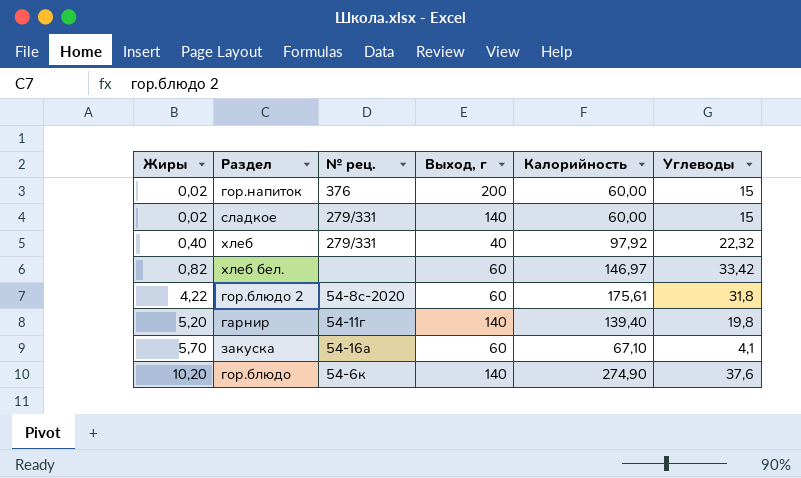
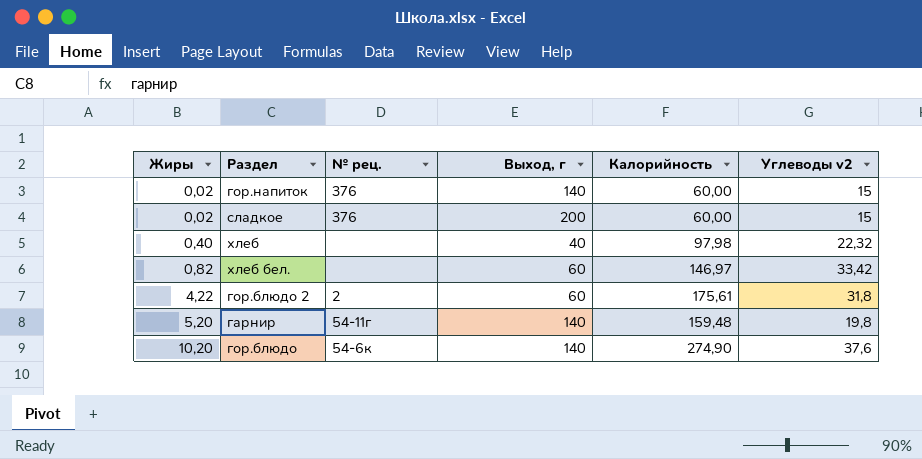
column name: Углеводы -> Углеводы v2
row закуска: 5,70 | 54-16а | 60 | 67,10 | 4,1 -> none
гор.напиток | Выход, г: 200 -> 140
сладкое | № рец.: 279/331 -> 376
сладкое | Выход, г: 140 -> 200
хлеб | № рец.: 279/331 -> none
хлеб | Калорийность: 97,92 -> 97,98
гор.блюдо 2 | № рец.: 54-8с-2020 -> 2
гарнир | Калорийность: 139,40 -> 159,48

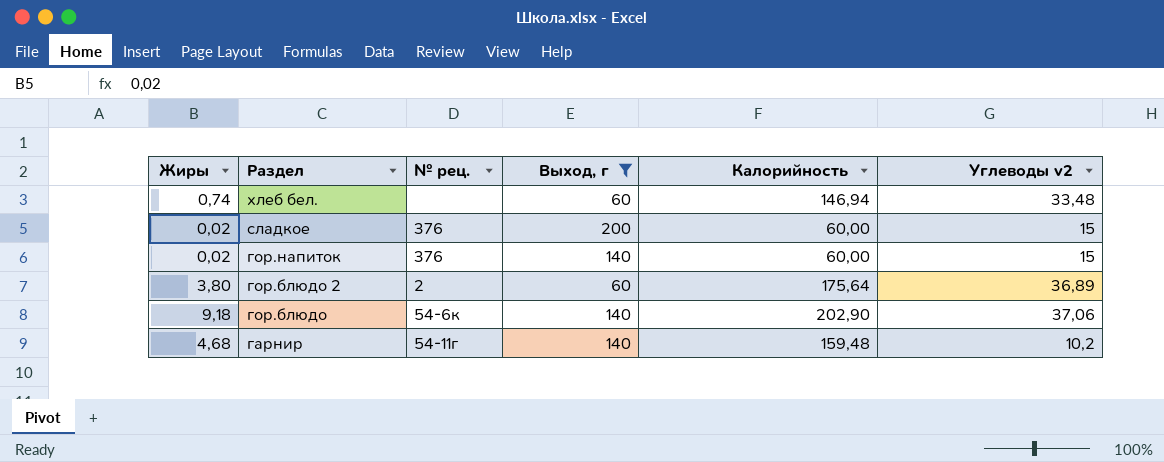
filter: none -> Выход, г != 40
row order: Жиры ascending -> Раздел descending
хлеб бел. | Жиры: 0,82 -> 0,74
хлеб бел. | Калорийность: 146,97 -> 146,94
хлеб бел. | Углеводы v2: 33,42 -> 33,48
гор.блюдо 2 | Жиры: 4,22 -> 3,80
гор.блюдо 2 | Калорийность: 175,61 -> 175,64
гор.блюдо 2 | Углеводы v2: 31,8 -> 36,89
гор.блюдо | Жиры: 10,20 -> 9,18
гор.блюдо | Калорийность: 274,90 -> 202,90
гор.блюдо | Углеводы v2: 37,6 -> 37,06
гарнир | Жиры: 5,20 -> 4,68
гарнир | Углеводы v2: 19,8 -> 10,2

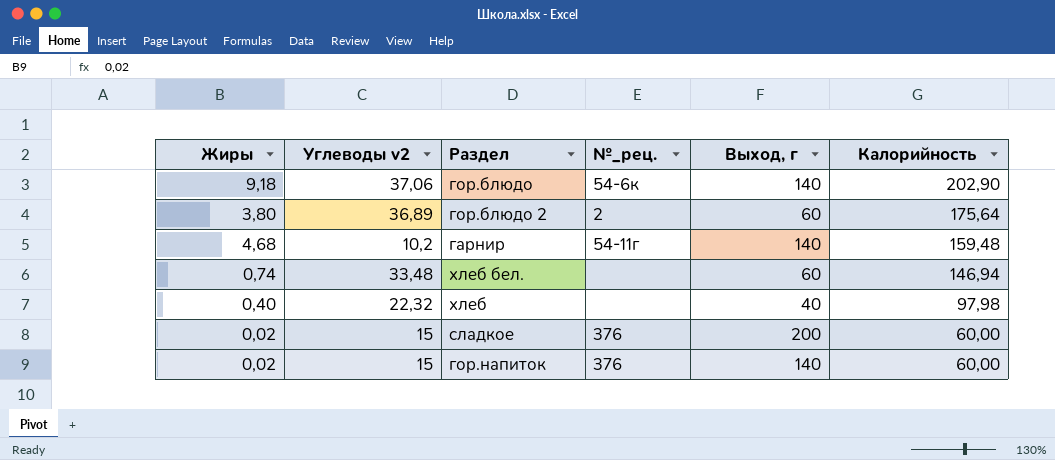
filter: Выход, г != 40 -> none
row order: Раздел descending -> Калорийность descending
column Углеводы v2 | position: 6 -> 2
column name: № рец. -> №_рец.

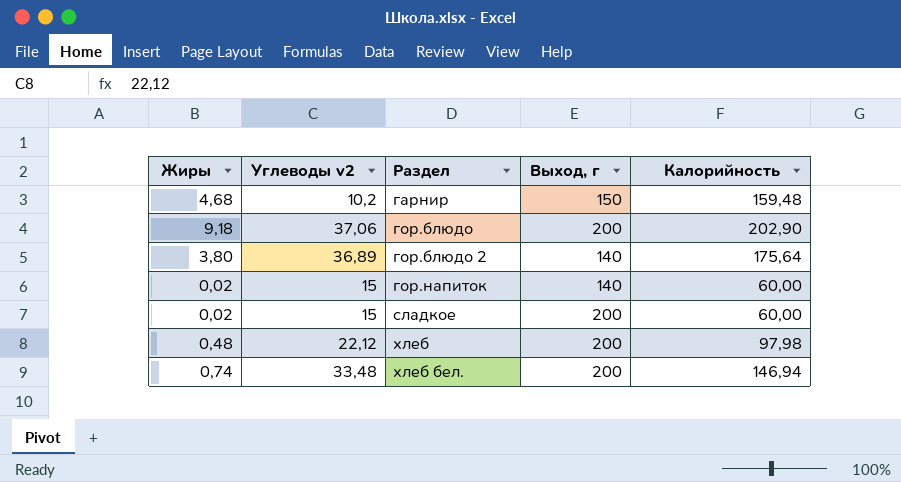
row order: Калорийность descending -> Раздел ascending
column №_рец. | position: 4 -> none
гарнир | Выход, г: 140 -> 150
гор.блюдо | Выход, г: 140 -> 200
гор.блюдо 2 | Выход, г: 60 -> 140
хлеб | Жиры: 0,40 -> 0,48
хлеб | Углеводы v2: 22,32 -> 22,12
хлеб | Выход, г: 40 -> 200
хлеб бел. | Выход, г: 60 -> 200

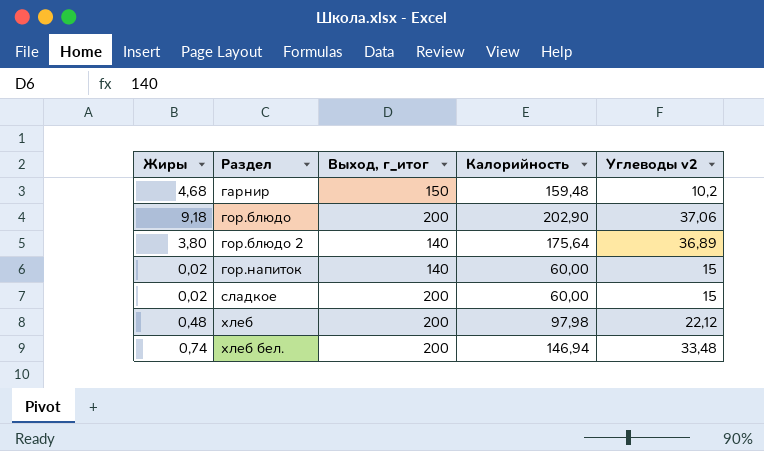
column name: Выход, г -> Выход, г_итог
column Углеводы v2 | position: 2 -> 5

